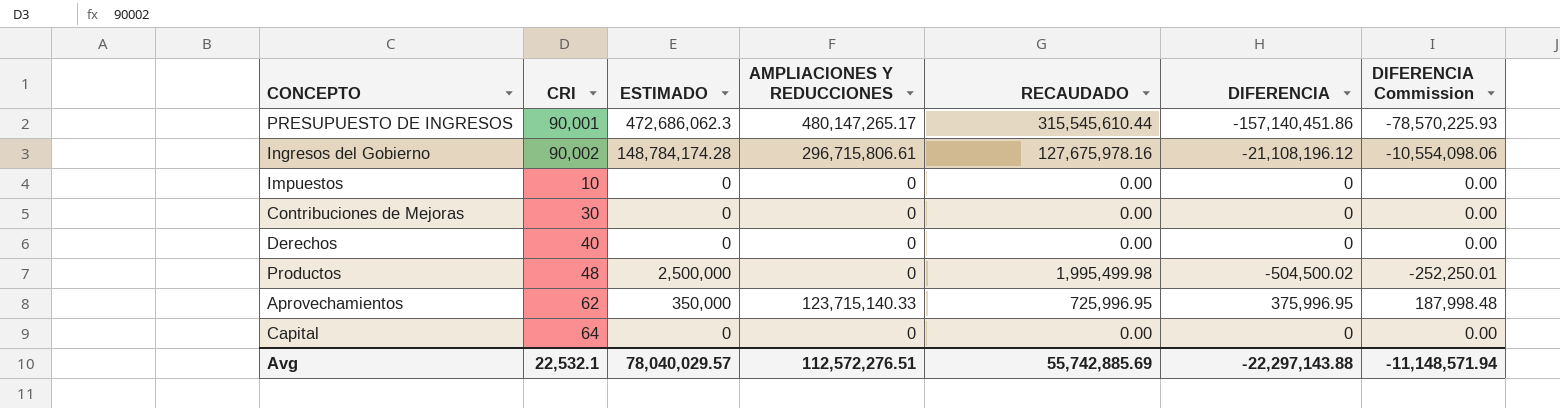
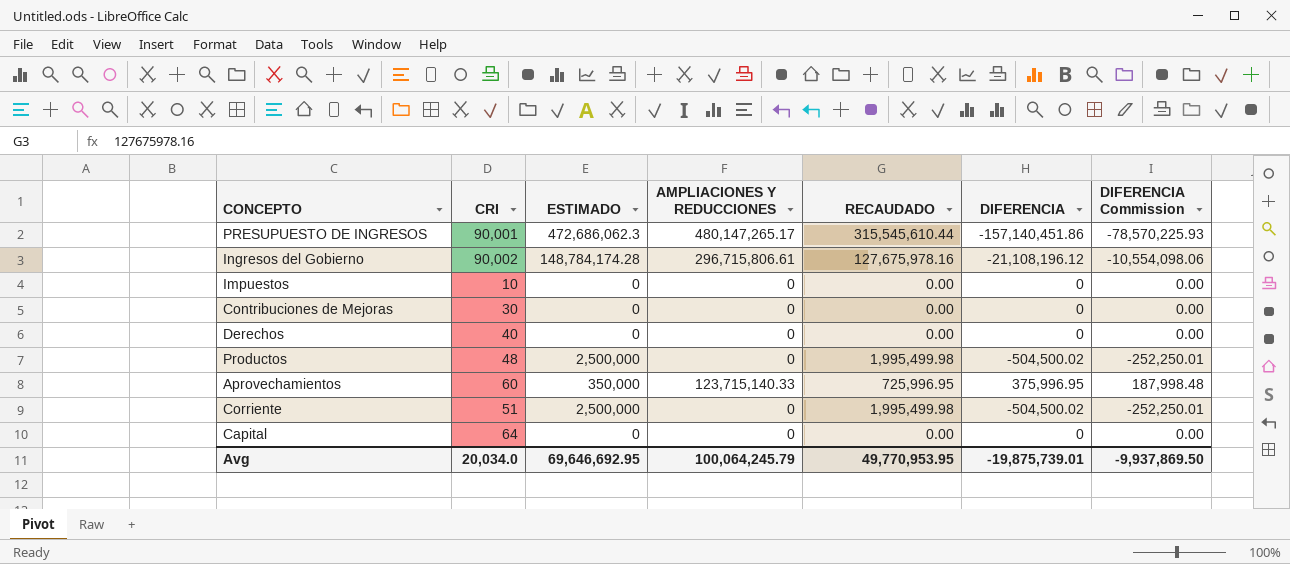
Aprovechamientos | CRI: 62 -> 60
row Corriente: none -> 51 | 2,500,000 | 0 | 1,995,499.98 | -504,500.02 | -252,250.01
Avg | CRI: 22,532.1 -> 20,034.0
Avg | ESTIMADO: 78,040,029.57 -> 69,646,692.95
Avg | AMPLIACIONES Y REDUCCIONES: 112,572,276.51 -> 100,064,245.79
Avg | RECAUDADO: 55,742,885.69 -> 49,770,953.95
Avg | DIFERENCIA: -22,297,143.88 -> -19,875,739.01
Avg | DIFERENCIA Commission: -11,148,571.94 -> -9,937,869.50

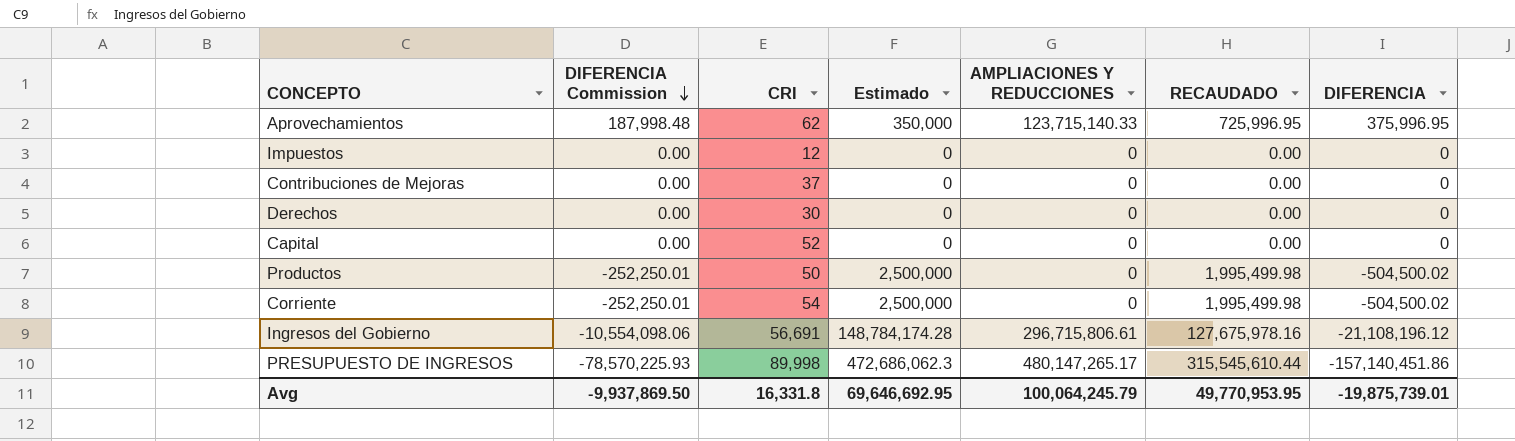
row order: none -> DIFERENCIA Commission descending
column DIFERENCIA Commission | position: 7 -> 2
column name: ESTIMADO -> Estimado
Aprovechamientos | CRI: 60 -> 62
Impuestos | CRI: 10 -> 12
Contribuciones de Mejoras | CRI: 30 -> 37
Derechos | CRI: 40 -> 30
Capital | CRI: 64 -> 52
Productos | CRI: 48 -> 50
Corriente | CRI: 51 -> 54
Ingresos del Gobierno | CRI: 90,002 -> 56,691
PRESUPUESTO DE INGRESOS | CRI: 90,001 -> 89,998
Avg | CRI: 20,034.0 -> 16,331.8

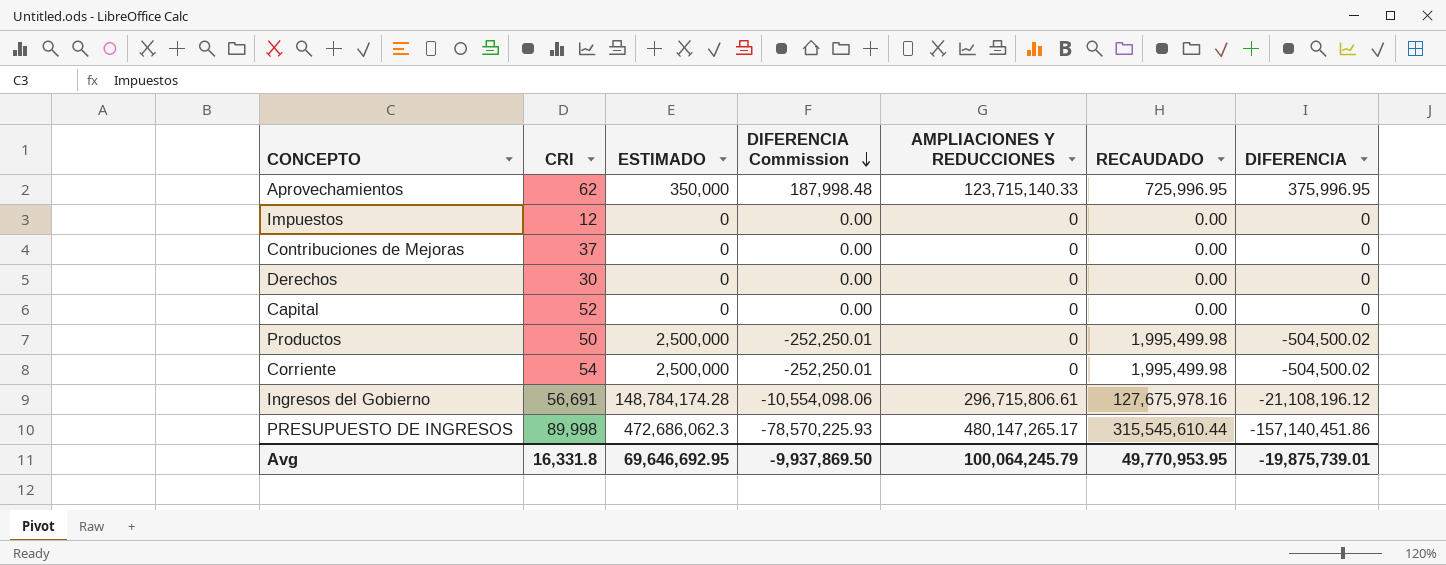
column name: Estimado -> ESTIMADO
column DIFERENCIA Commission | position: 2 -> 4

